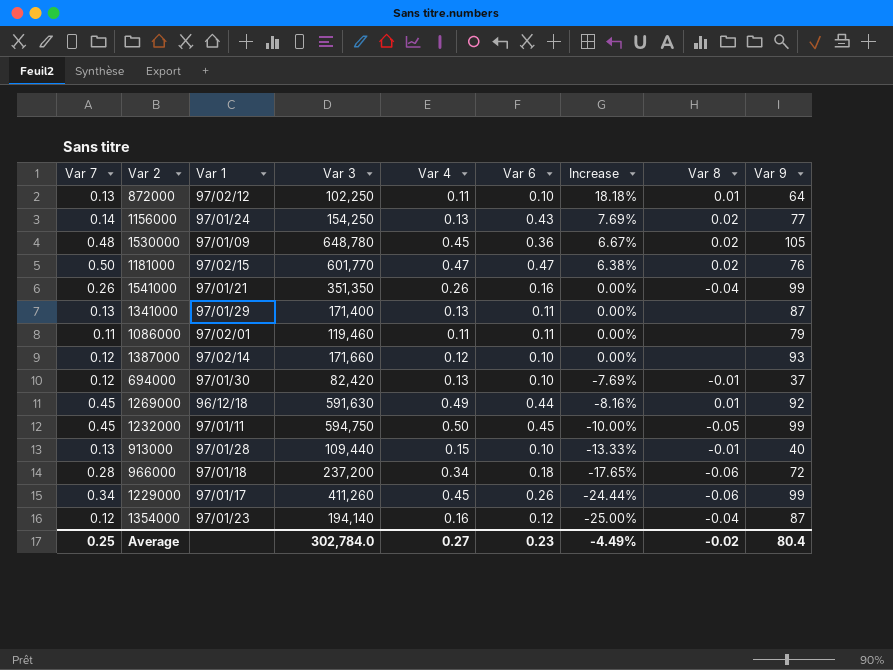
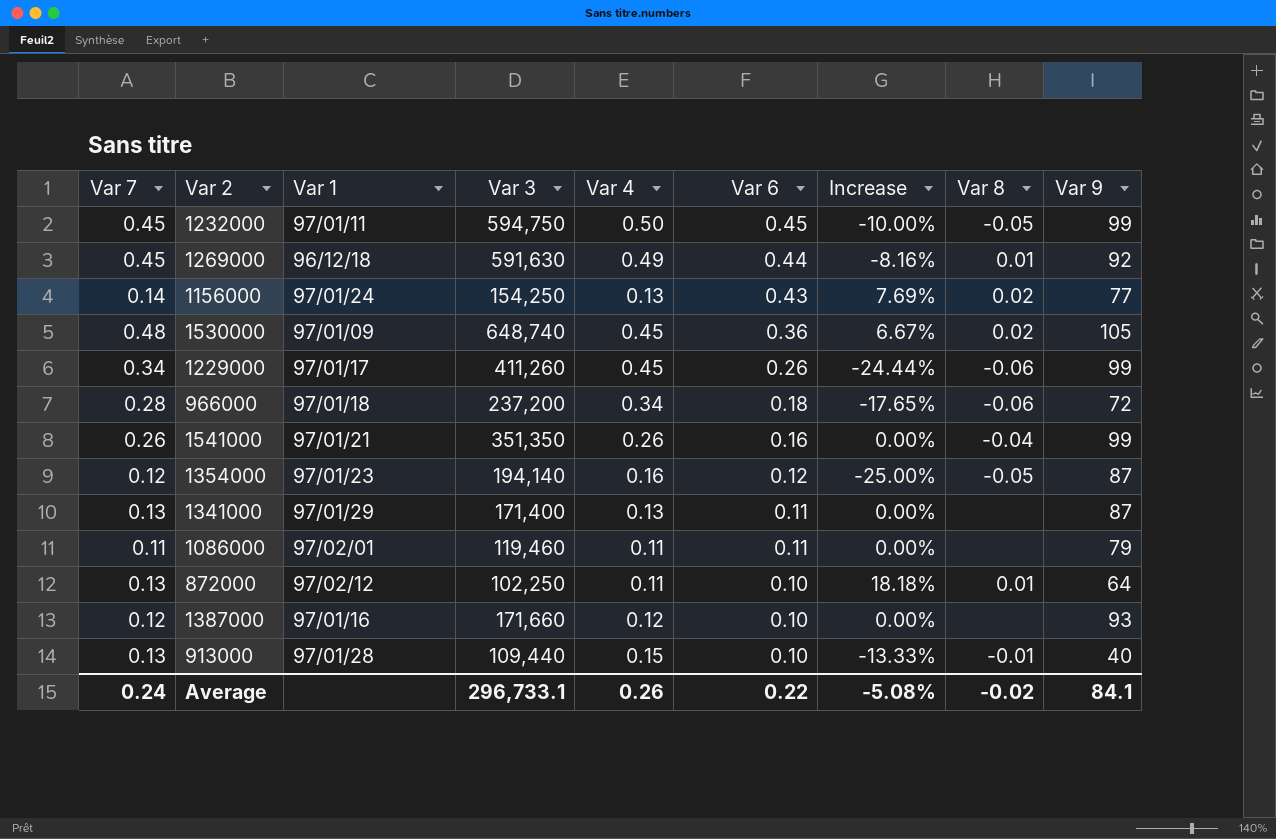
row order: Increase descending -> Var 6 descending
row 1181000: 0.50 | 97/02/15 | 601,770 | 0.47 | 0.47 | 6.38% | 0.02 | 76 -> none
row 694000: 0.12 | 97/01/30 | 82,420 | 0.13 | 0.10 | -7.69% | -0.01 | 37 -> none
1530000 | Var 3: 648,780 -> 648,740
1354000 | Var 8: -0.04 -> -0.05
1387000 | Var 1: 97/02/14 -> 97/01/16
Average | Var 7: 0.25 -> 0.24
Average | Var 3: 302,784.0 -> 296,733.1
Average | Var 4: 0.27 -> 0.26
Average | Var 6: 0.23 -> 0.22
Average | Increase: -4.49% -> -5.08%
Average | Var 9: 80.4 -> 84.1

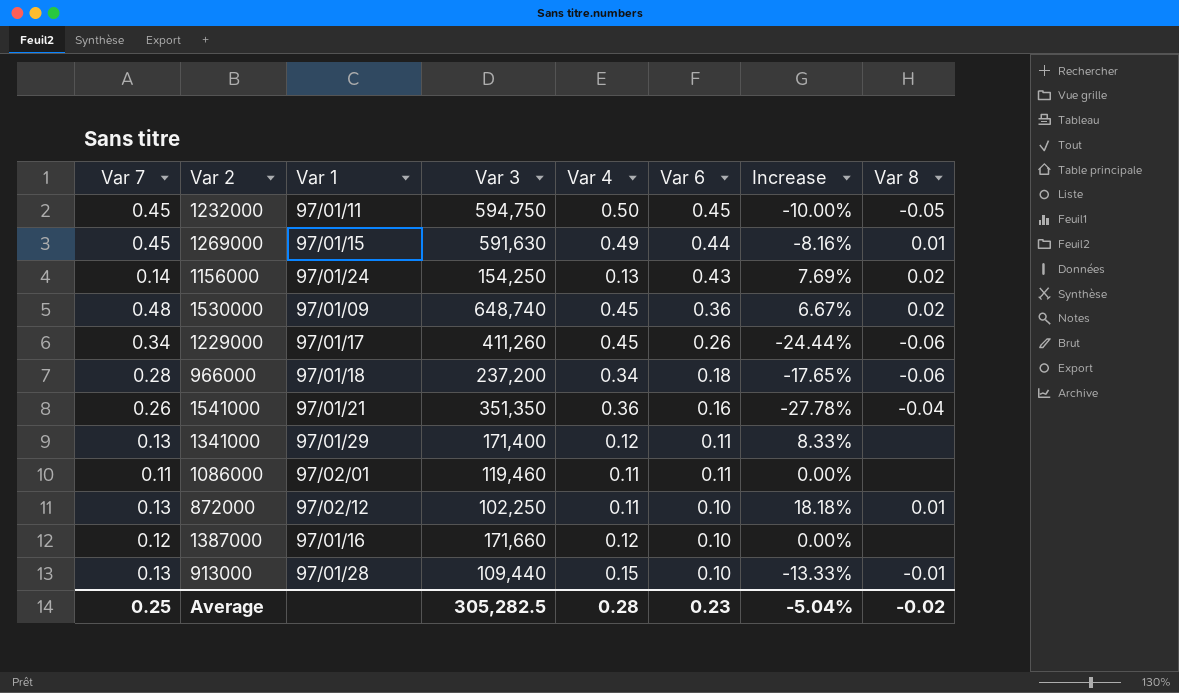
column Var 9 | position: 9 -> none
row 1354000: 0.12 | 97/01/23 | 194,140 | 0.16 | 0.12 | -25.00% | -0.05 | 87 -> none
1269000 | Var 1: 96/12/18 -> 97/01/15
1541000 | Var 4: 0.26 -> 0.36
1541000 | Increase: 0.00% -> -27.78%
1341000 | Var 4: 0.13 -> 0.12
1341000 | Increase: 0.00% -> 8.33%
Average | Var 7: 0.24 -> 0.25
Average | Var 3: 296,733.1 -> 305,282.5
Average | Var 4: 0.26 -> 0.28
Average | Var 6: 0.22 -> 0.23
Average | Increase: -5.08% -> -5.04%

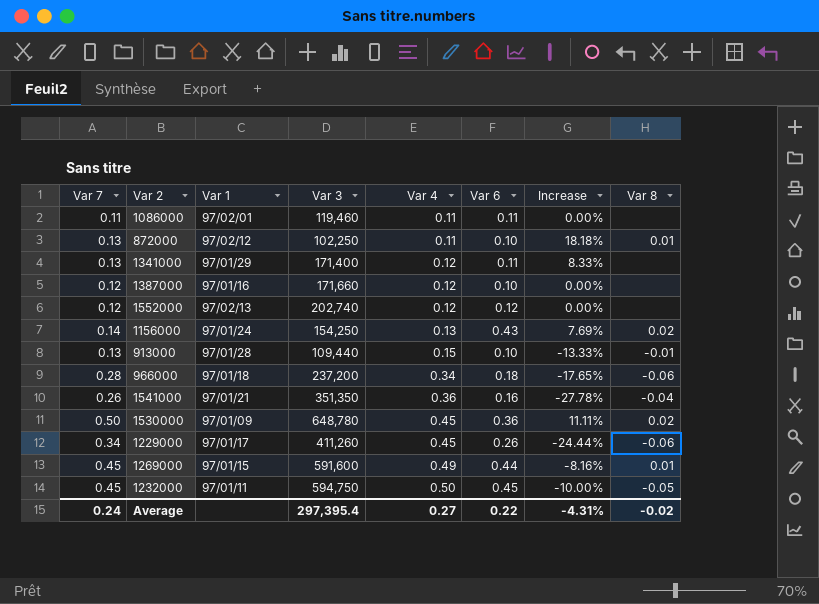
row order: Var 6 descending -> Var 4 ascending
row 1552000: none -> 0.12 | 97/02/13 | 202,740 | 0.12 | 0.12 | 0.00% | none
1530000 | Var 7: 0.48 -> 0.50
1530000 | Var 3: 648,740 -> 648,780
1530000 | Increase: 6.67% -> 11.11%
1269000 | Var 3: 591,630 -> 591,600
Average | Var 7: 0.25 -> 0.24
Average | Var 3: 305,282.5 -> 297,395.4
Average | Var 4: 0.28 -> 0.27
Average | Var 6: 0.23 -> 0.22
Average | Increase: -5.04% -> -4.31%

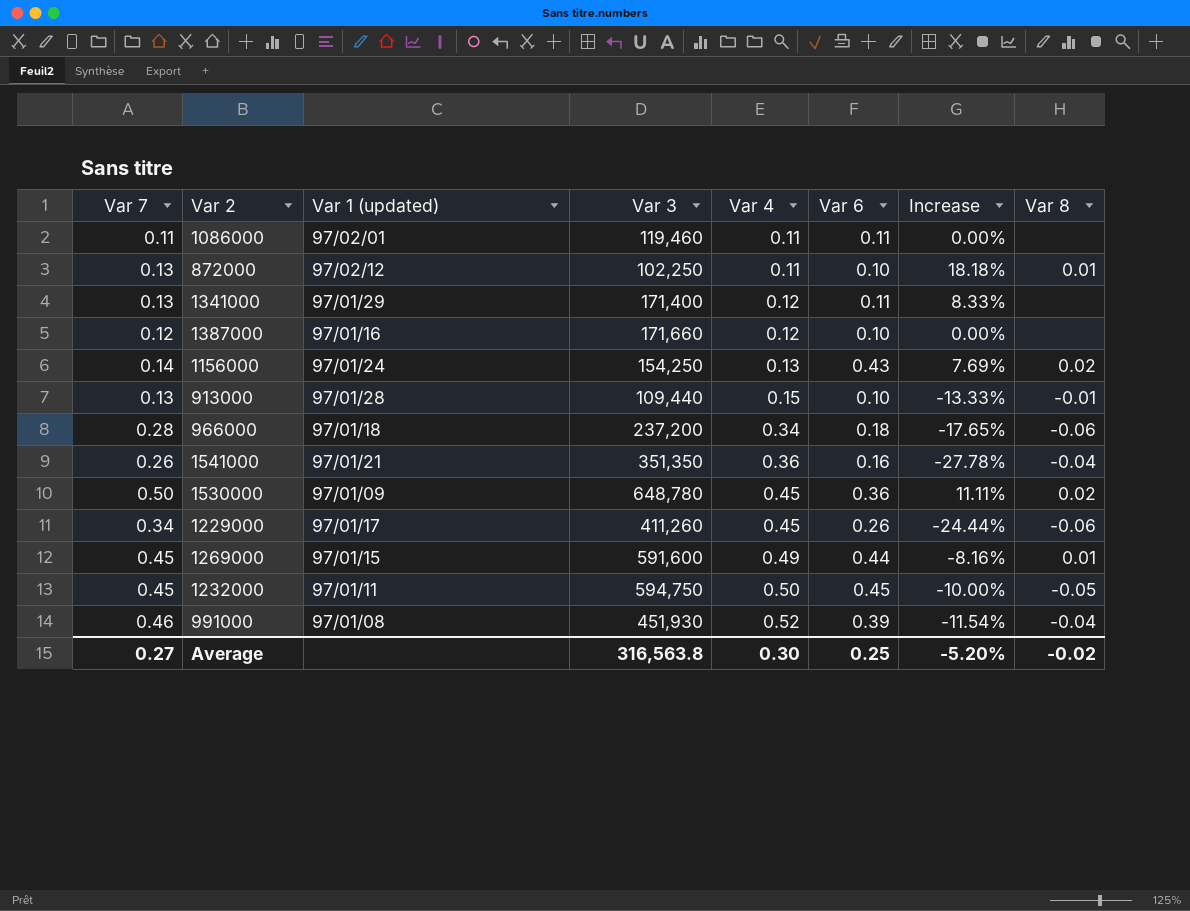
column name: Var 1 -> Var 1 (updated)
row 1552000: 0.12 | 97/02/13 | 202,740 | 0.12 | 0.12 | 0.00% | none -> none
row 991000: none -> 0.46 | 97/01/08 | 451,930 | 0.52 | 0.39 | -11.54% | -0.04
Average | Var 7: 0.24 -> 0.27
Average | Var 3: 297,395.4 -> 316,563.8
Average | Var 4: 0.27 -> 0.30
Average | Var 6: 0.22 -> 0.25
Average | Increase: -4.31% -> -5.20%

